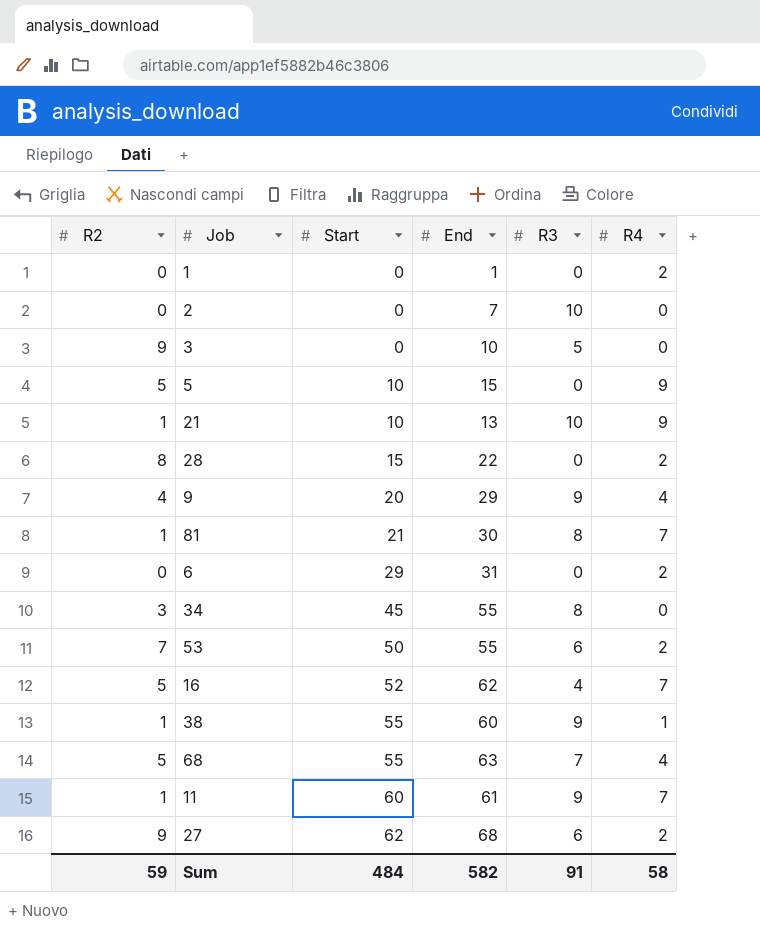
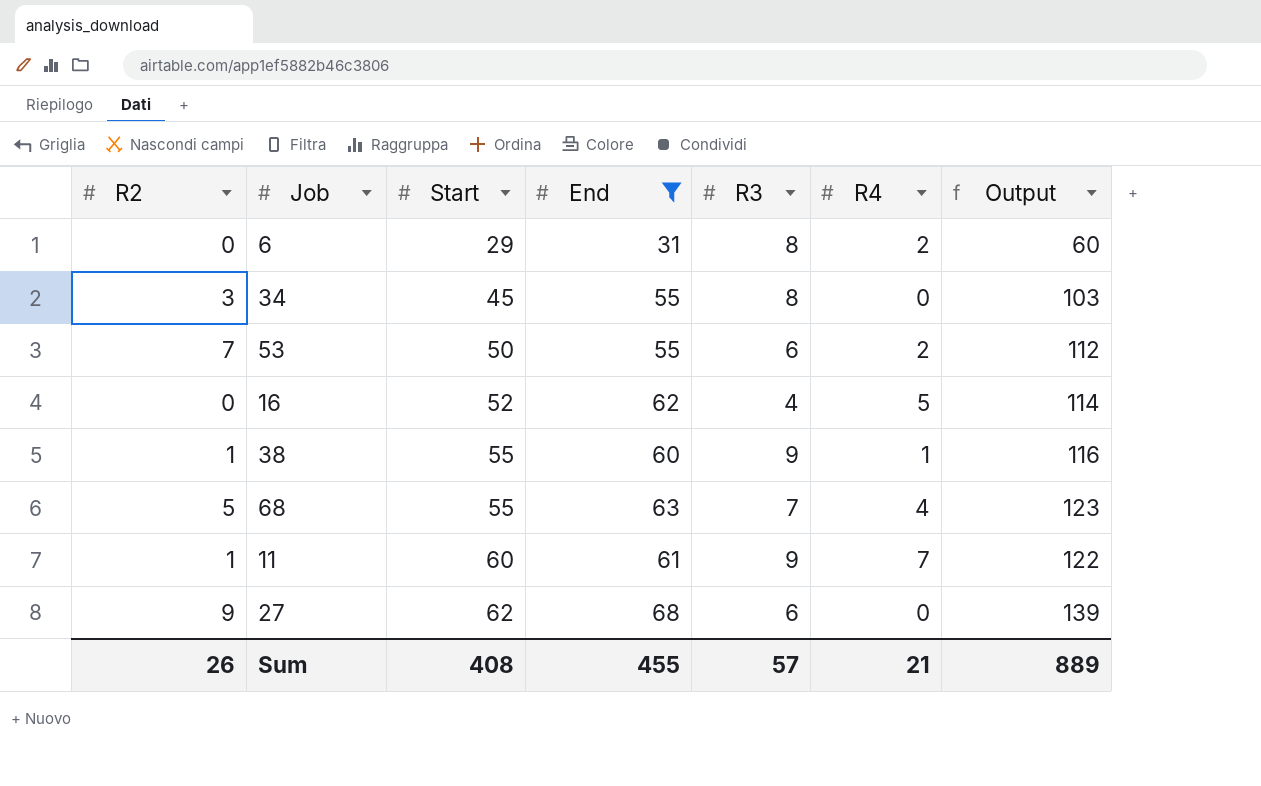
filter: none -> End >= 31
column Output | formula: none -> [R2] + [Start] + [End]
6 | R3: 0 -> 8
16 | R2: 5 -> 0
16 | R4: 7 -> 5
27 | R4: 2 -> 0
Sum | R2: 59 -> 26
Sum | Start: 484 -> 408
Sum | End: 582 -> 455
Sum | R3: 91 -> 57
Sum | R4: 58 -> 21

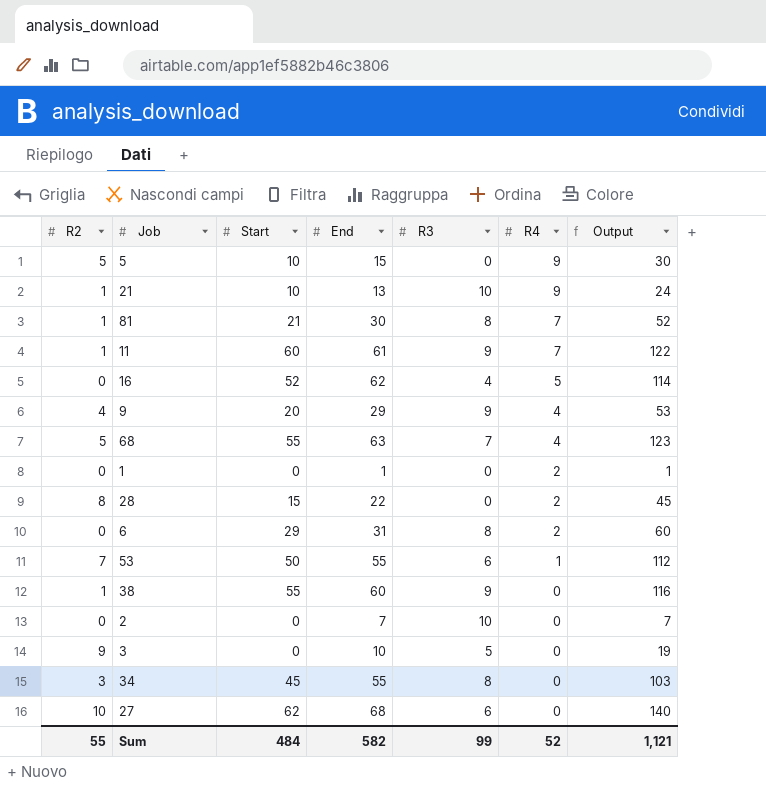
filter: End >= 31 -> none
row order: Start ascending -> R4 descending
53 | R4: 2 -> 1
38 | R4: 1 -> 0
27 | R2: 9 -> 10
27 | Output: 139 -> 140
Sum | R2: 26 -> 55
Sum | Start: 408 -> 484
Sum | End: 455 -> 582
Sum | R3: 57 -> 99
Sum | R4: 21 -> 52
Sum | Output: 889 -> 1,121

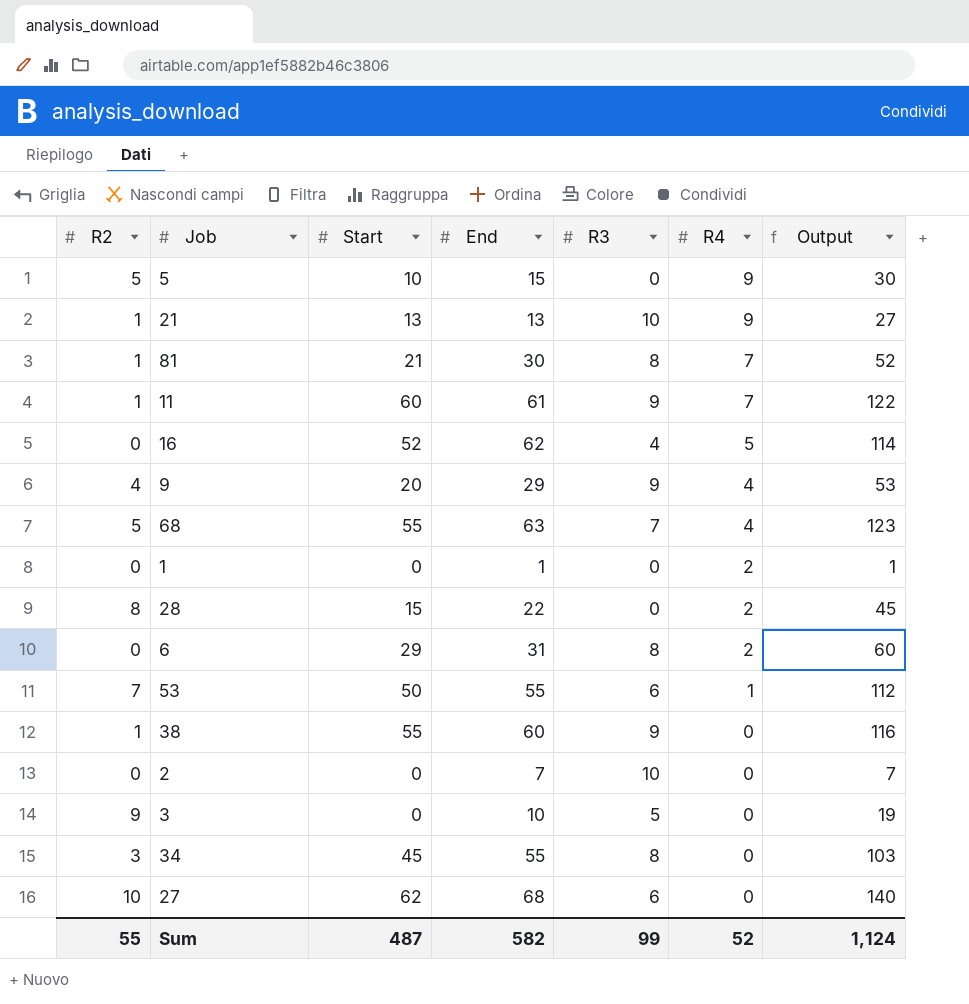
21 | Start: 10 -> 13
21 | Output: 24 -> 27
Sum | Start: 484 -> 487
Sum | Output: 1,121 -> 1,124

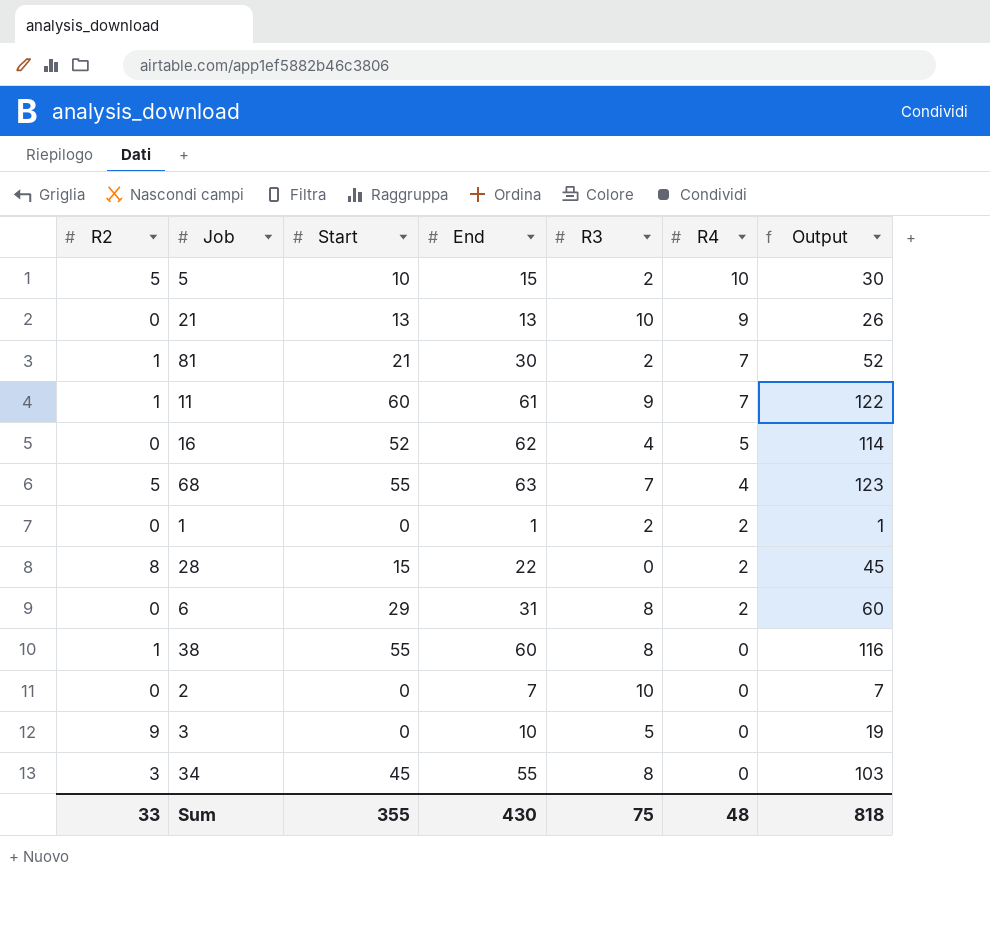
row 9: 4 | 20 | 29 | 9 | 4 | 53 -> none
row 53: 7 | 50 | 55 | 6 | 1 | 112 -> none
row 27: 10 | 62 | 68 | 6 | 0 | 140 -> none
5 | R3: 0 -> 2
5 | R4: 9 -> 10
21 | R2: 1 -> 0
21 | Output: 27 -> 26
81 | R3: 8 -> 2
1 | R3: 0 -> 2
38 | R3: 9 -> 8
Sum | R2: 55 -> 33
Sum | Start: 487 -> 355
Sum | End: 582 -> 430
Sum | R3: 99 -> 75
Sum | R4: 52 -> 48
Sum | Output: 1,124 -> 818

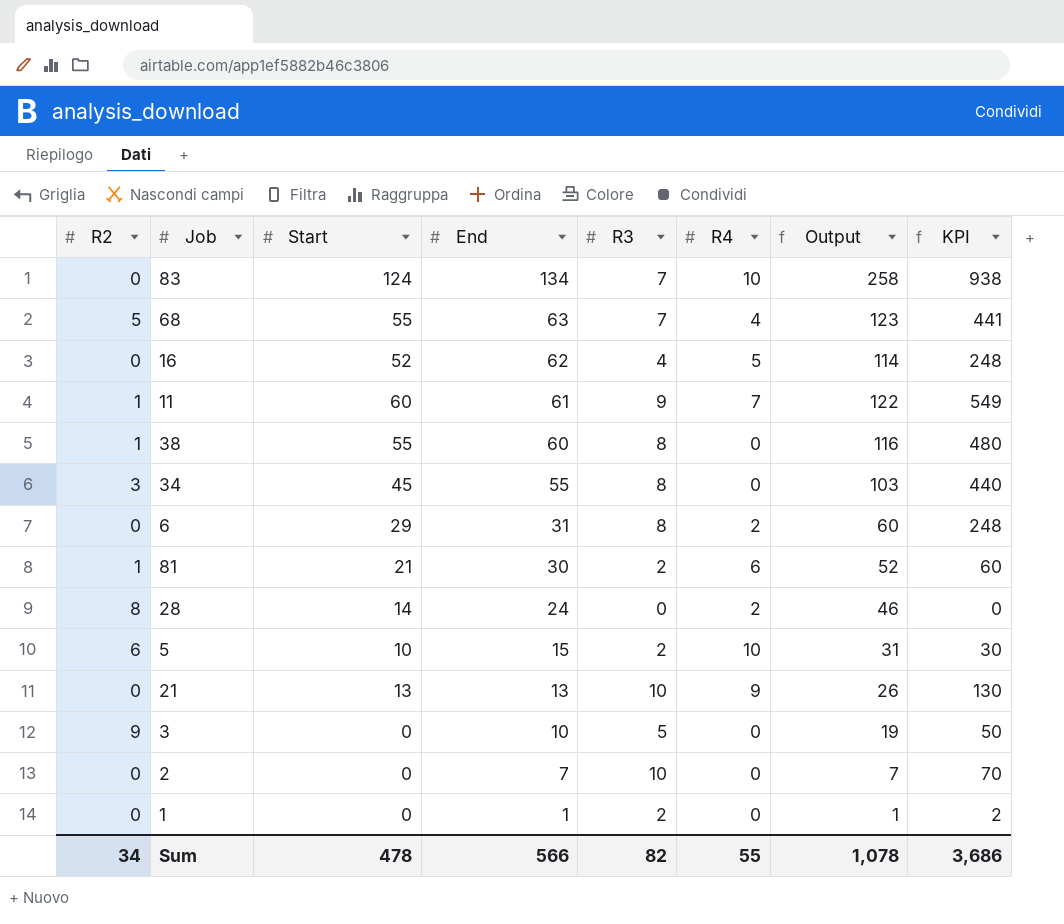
row order: R4 descending -> End descending
column KPI | formula: none -> [End] * [R3]
row 83: none -> 0 | 124 | 134 | 7 | 10 | 258 | 938
81 | R4: 7 -> 6
28 | Start: 15 -> 14
28 | End: 22 -> 24
28 | Output: 45 -> 46
5 | R2: 5 -> 6
5 | Output: 30 -> 31
1 | R4: 2 -> 0
Sum | R2: 33 -> 34
Sum | Start: 355 -> 478
Sum | End: 430 -> 566
Sum | R3: 75 -> 82
Sum | R4: 48 -> 55
Sum | Output: 818 -> 1,078

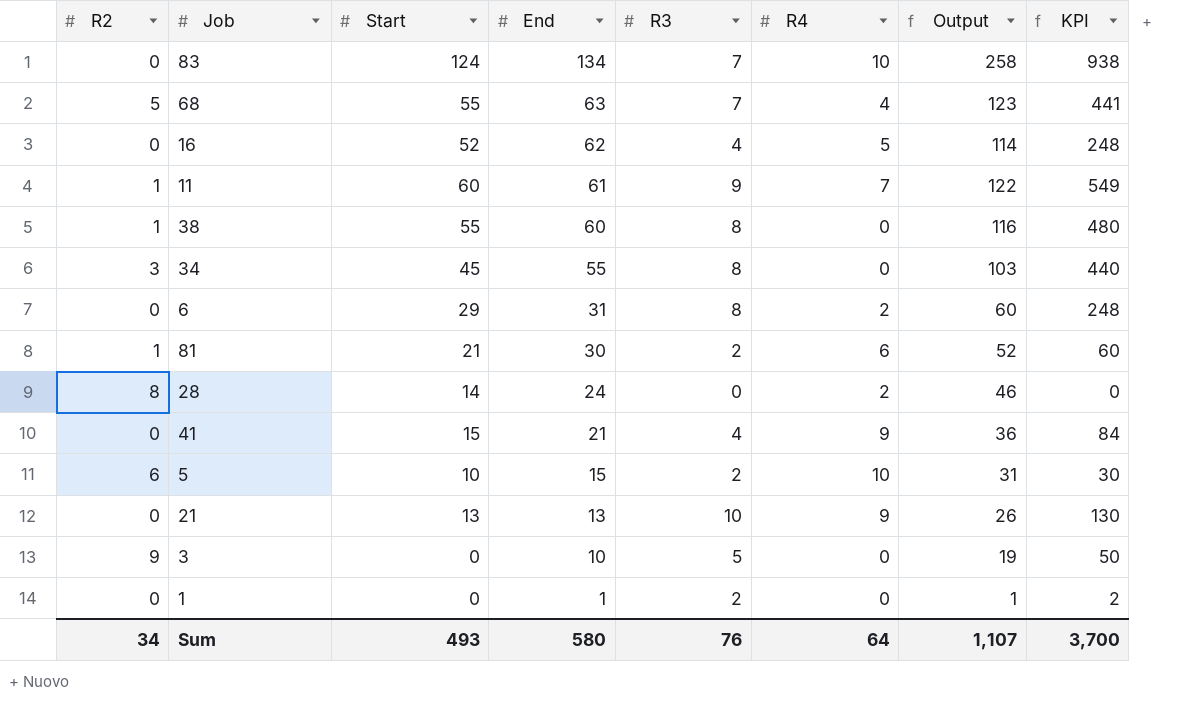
row 2: 0 | 0 | 7 | 10 | 0 | 7 | 70 -> none
row 41: none -> 0 | 15 | 21 | 4 | 9 | 36 | 84
Sum | Start: 478 -> 493
Sum | End: 566 -> 580
Sum | R3: 82 -> 76
Sum | R4: 55 -> 64
Sum | Output: 1,078 -> 1,107
Sum | KPI: 3,686 -> 3,700

